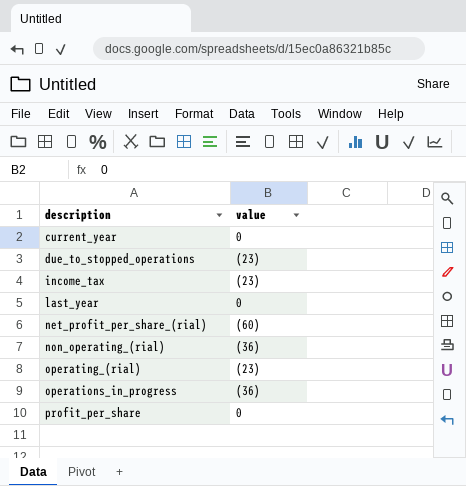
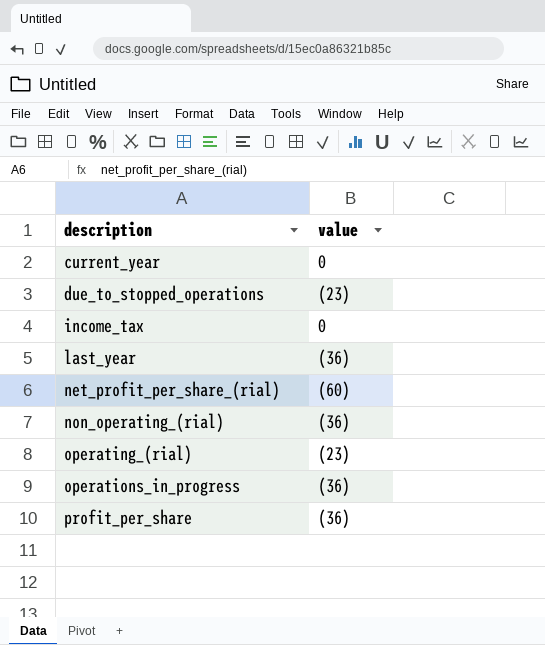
income_tax | value: (23) -> 0
last_year | value: 0 -> (36)
profit_per_share | value: 0 -> (36)

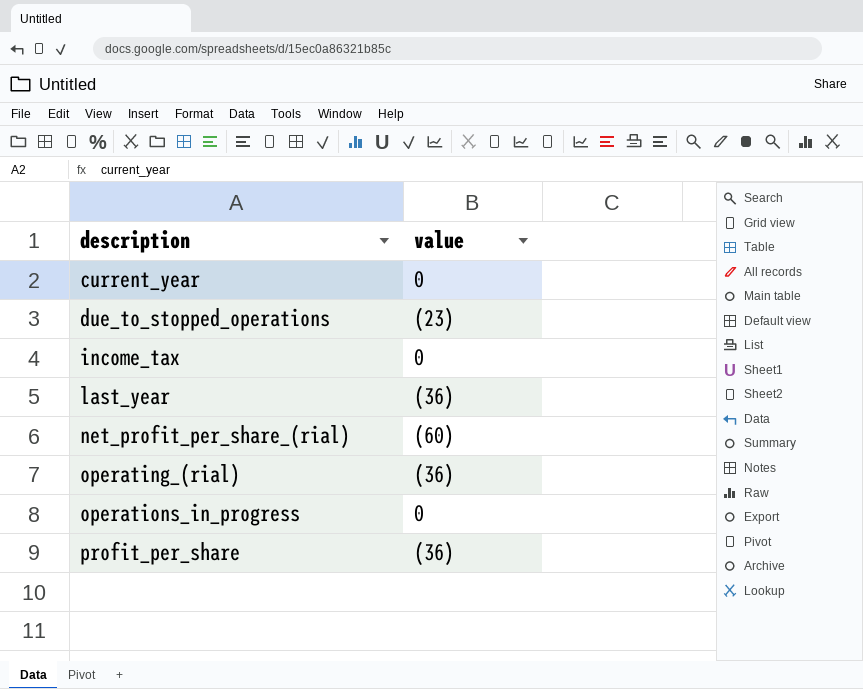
row non_operating_(rial): (36) -> none
operating_(rial) | value: (23) -> (36)
operations_in_progress | value: (36) -> 0

